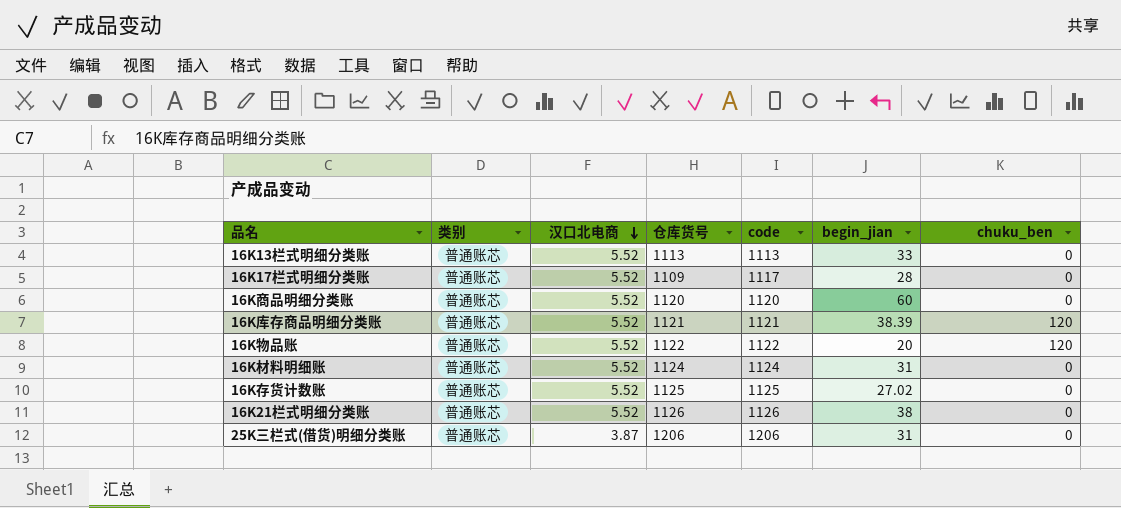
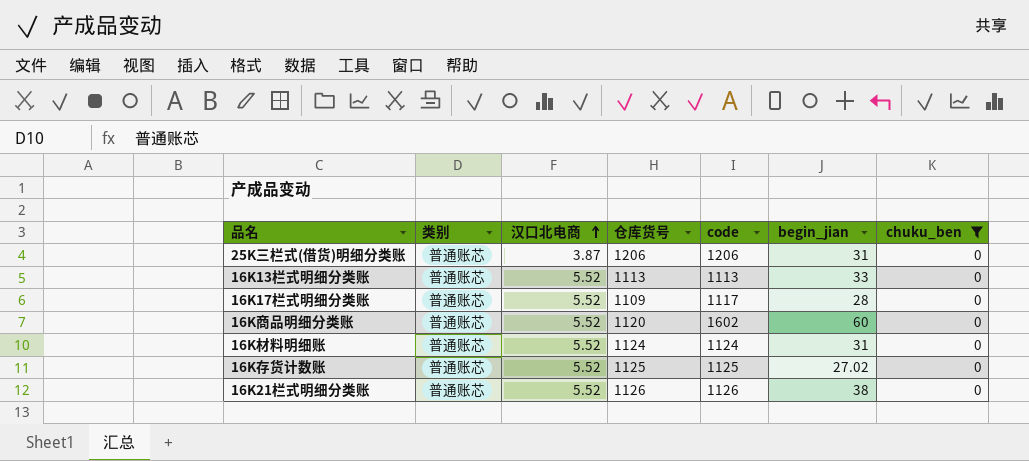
filter: none -> chuku_ben = 0
row order: 汉口北电商 descending -> 汉口北电商 ascending
16K商品明细分类账 | code: 1120 -> 1602

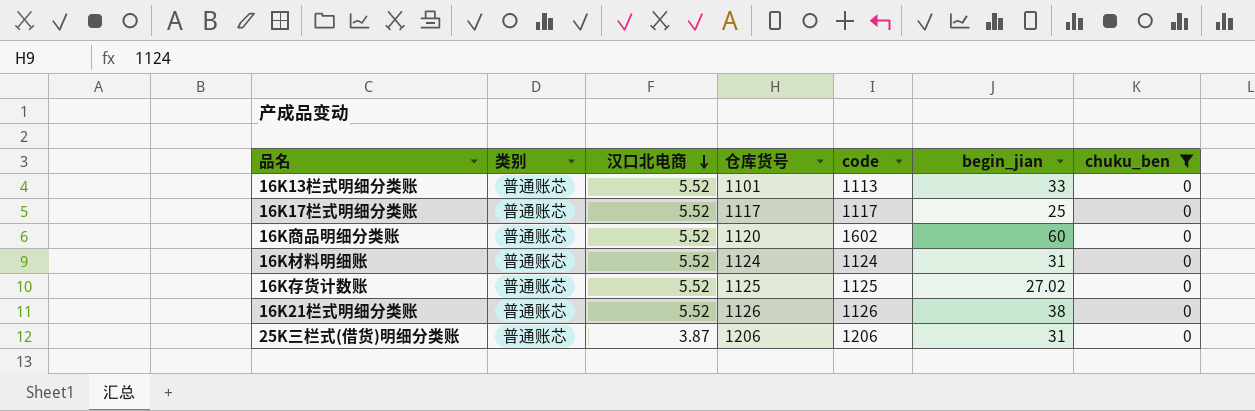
row order: 汉口北电商 ascending -> 汉口北电商 descending
16K13栏式明细分类账 | 仓库货号: 1113 -> 1101
16K17栏式明细分类账 | 仓库货号: 1109 -> 1117
16K17栏式明细分类账 | begin_jian: 28 -> 25

